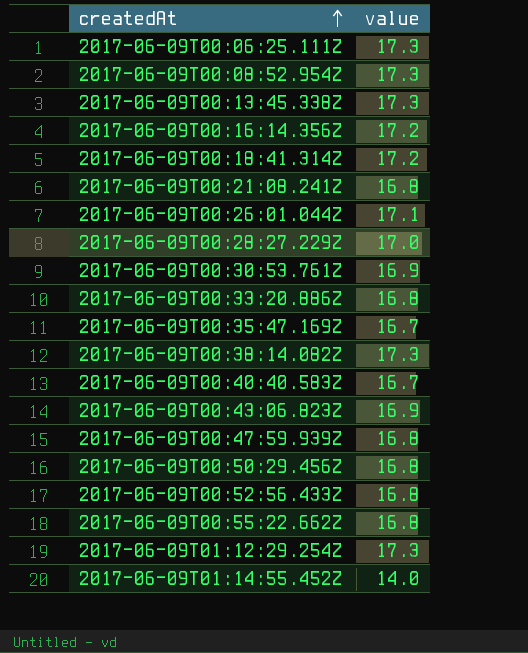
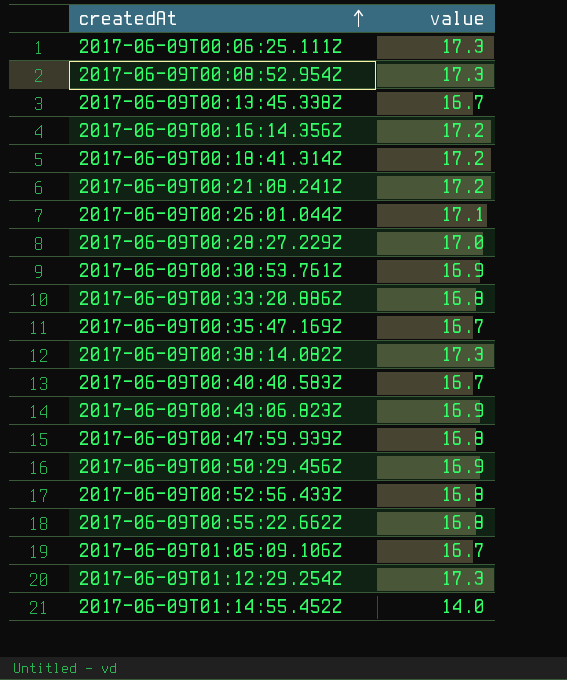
2017-06-09T00:13:45.338Z | value: 17.3 -> 16.7
2017-06-09T00:21:08.241Z | value: 16.8 -> 17.2
2017-06-09T00:50:29.456Z | value: 16.8 -> 16.9
row 2017-06-09T01:05:09.106Z: none -> 16.7

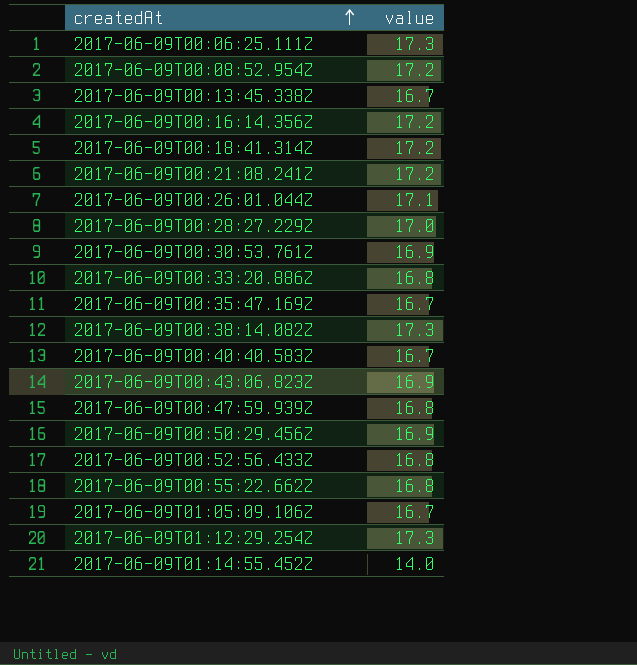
2017-06-09T00:08:52.954Z | value: 17.3 -> 17.2

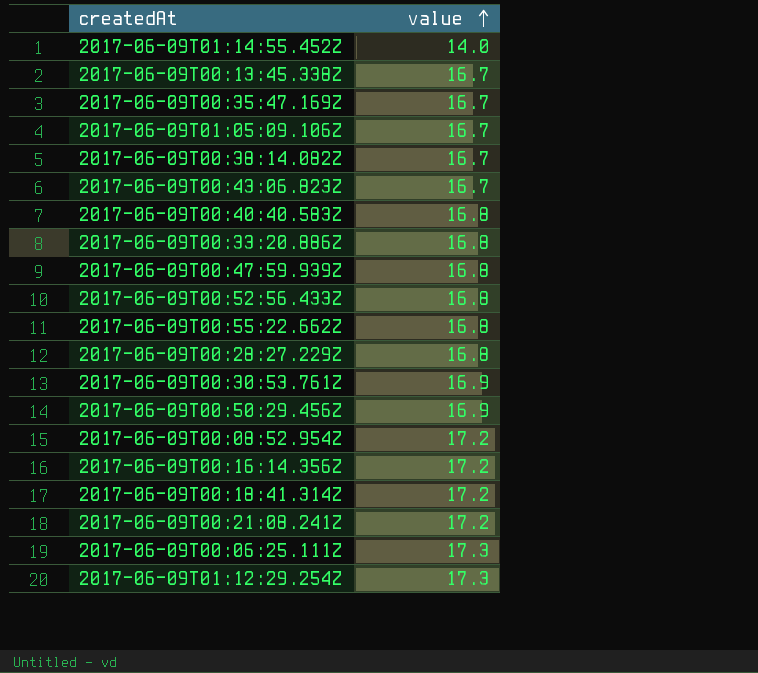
row order: createdAt ascending -> value ascending
row 2017-06-09T00:26:01.044Z: 17.1 -> none
2017-06-09T00:38:14.082Z | value: 17.3 -> 16.7
2017-06-09T00:43:06.823Z | value: 16.9 -> 16.7
2017-06-09T00:40:40.583Z | value: 16.7 -> 16.8
2017-06-09T00:28:27.229Z | value: 17.0 -> 16.8

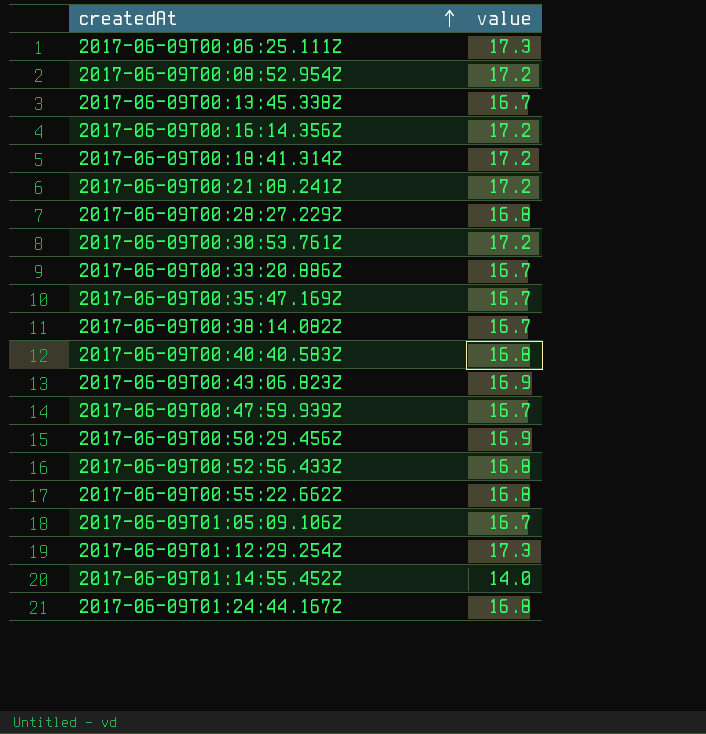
row order: value ascending -> createdAt ascending
2017-06-09T00:30:53.761Z | value: 16.9 -> 17.2
2017-06-09T00:33:20.886Z | value: 16.8 -> 16.7
2017-06-09T00:43:06.823Z | value: 16.7 -> 16.9
2017-06-09T00:47:59.939Z | value: 16.8 -> 16.7
row 2017-06-09T01:24:44.167Z: none -> 16.8

